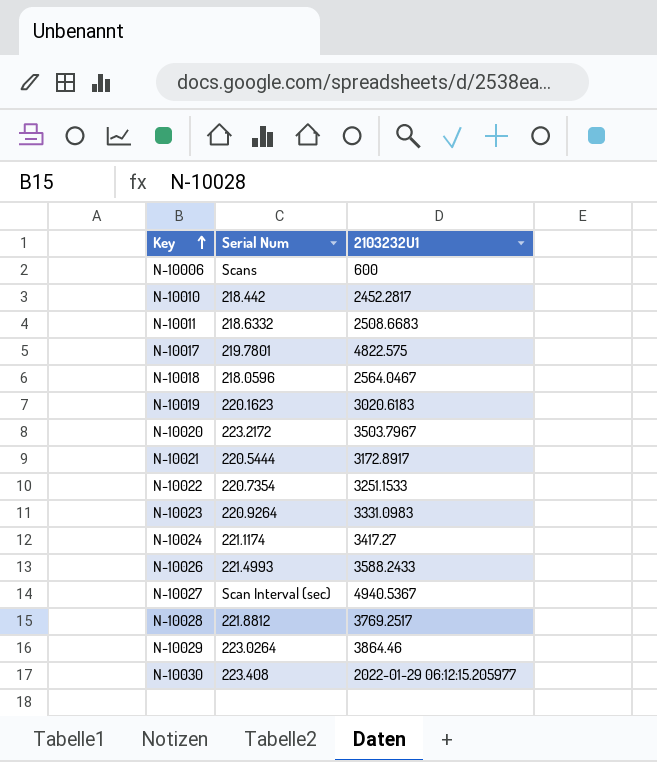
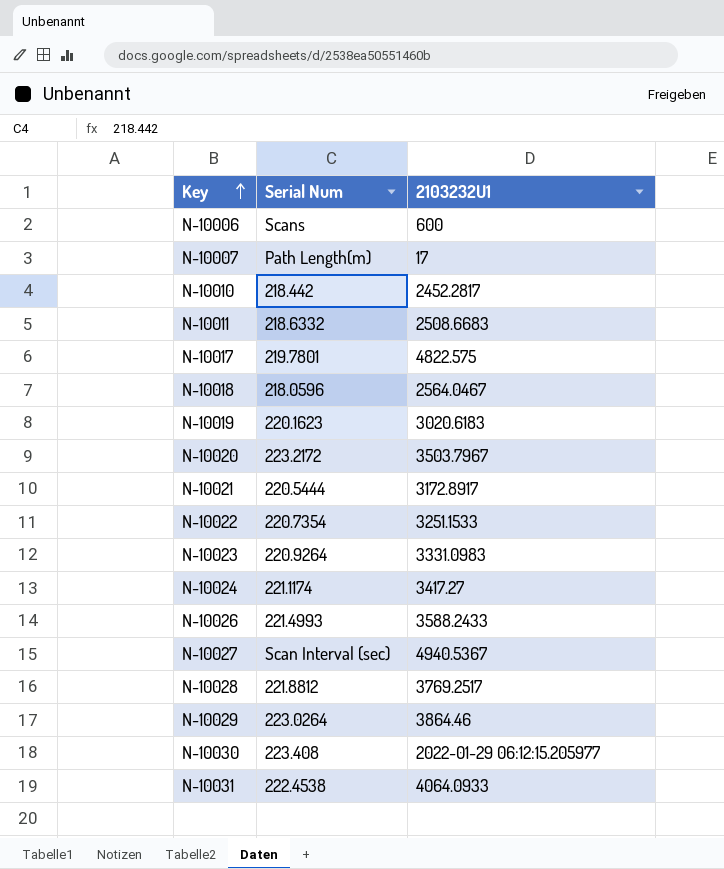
row N-10007: none -> Path Length(m) | 17
row N-10031: none -> 222.4538 | 4064.0933

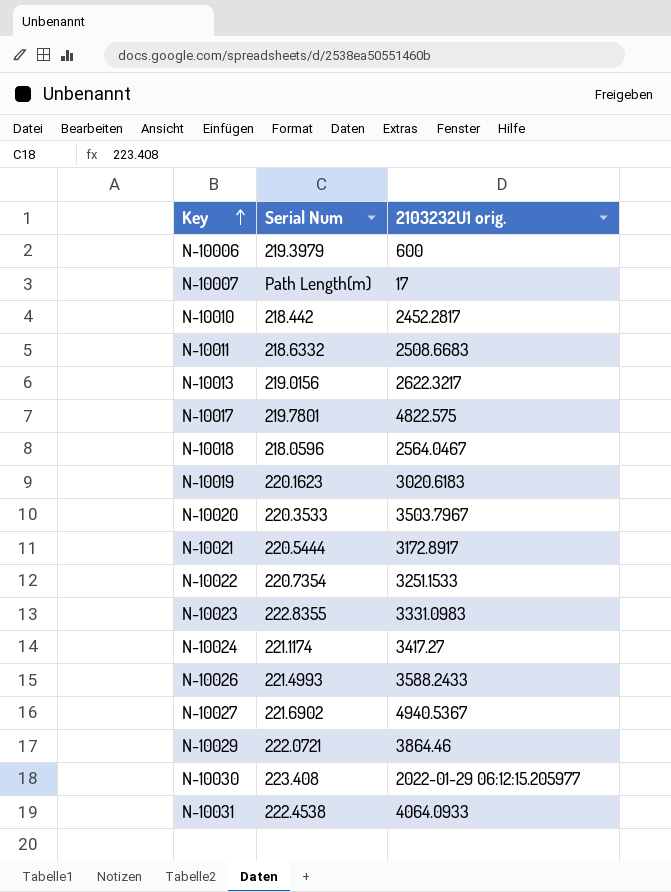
column name: 2103232U1 -> 2103232U1 orig.
row N-10028: 221.8812 | 3769.2517 -> none
N-10006 | Serial Num: Scans -> 219.3979
row N-10013: none -> 219.0156 | 2622.3217
N-10020 | Serial Num: 223.2172 -> 220.3533
N-10023 | Serial Num: 220.9264 -> 222.8355
N-10027 | Serial Num: Scan Interval (sec) -> 221.6902
N-10029 | Serial Num: 223.0264 -> 222.0721

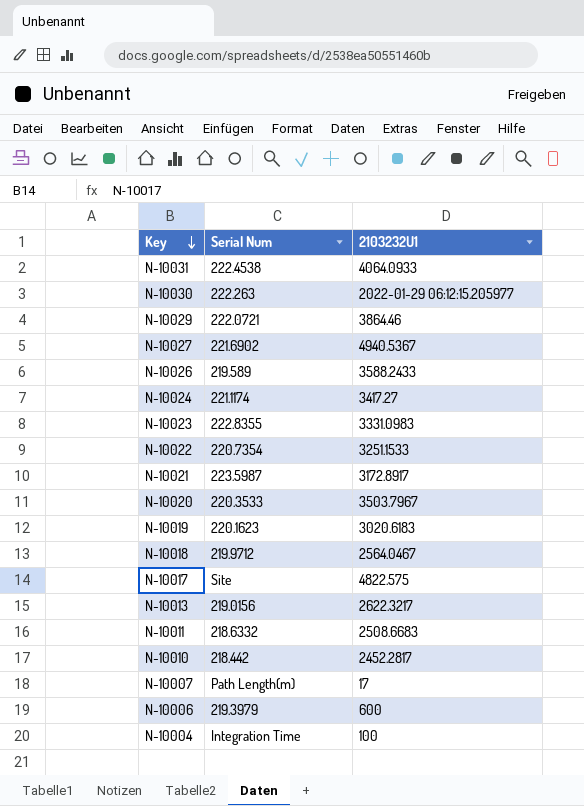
row order: Key ascending -> Key descending
column name: 2103232U1 orig. -> 2103232U1
N-10030 | Serial Num: 223.408 -> 222.263
N-10026 | Serial Num: 221.4993 -> 219.589
N-10021 | Serial Num: 220.5444 -> 223.5987
N-10018 | Serial Num: 218.0596 -> 219.9712
N-10017 | Serial Num: 219.7801 -> Site
row N-10004: none -> Integration Time | 100

